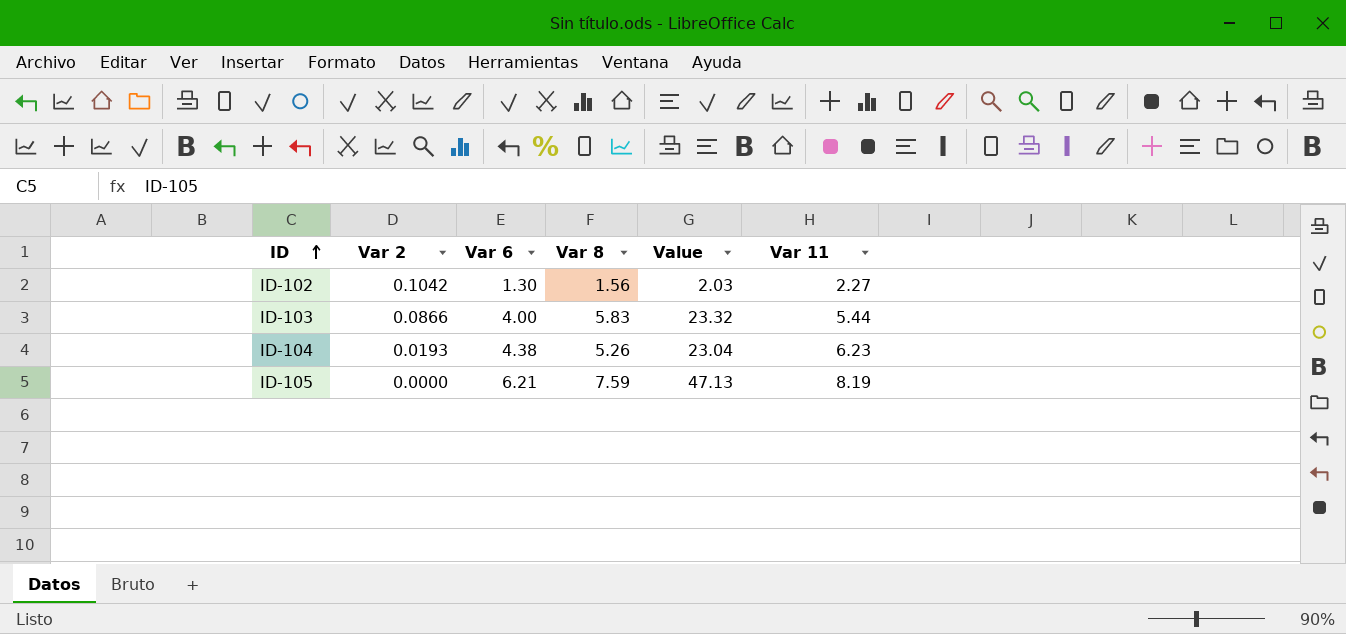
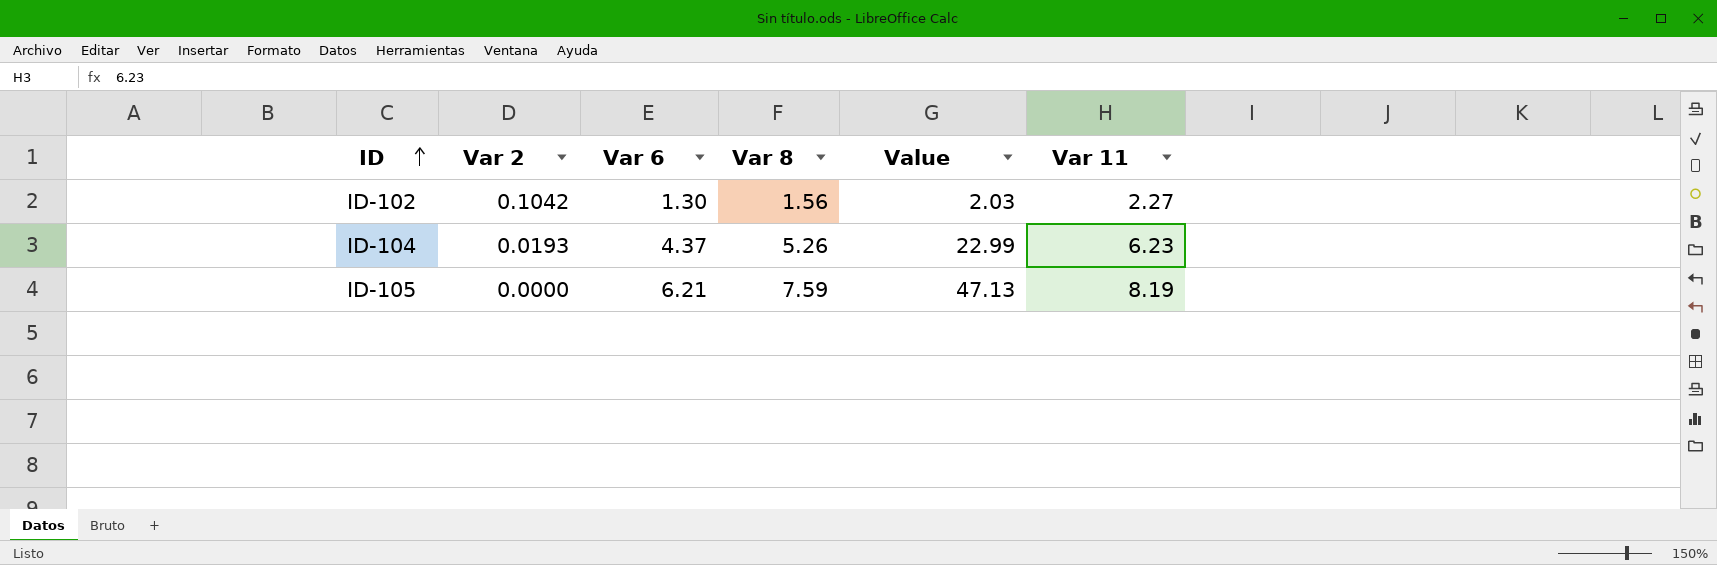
row ID-103: 0.0866 | 4.00 | 5.83 | 23.32 | 5.44 -> none
ID-104 | Var 6: 4.38 -> 4.37
ID-104 | Value: 23.04 -> 22.99

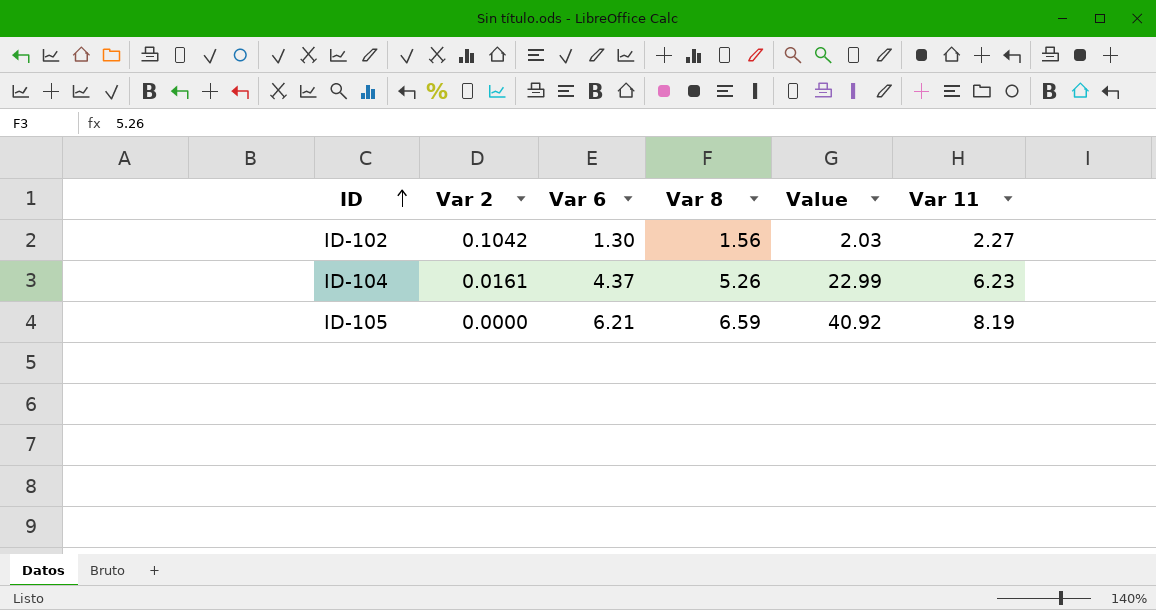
ID-104 | Var 2: 0.0193 -> 0.0161
ID-105 | Var 8: 7.59 -> 6.59
ID-105 | Value: 47.13 -> 40.92

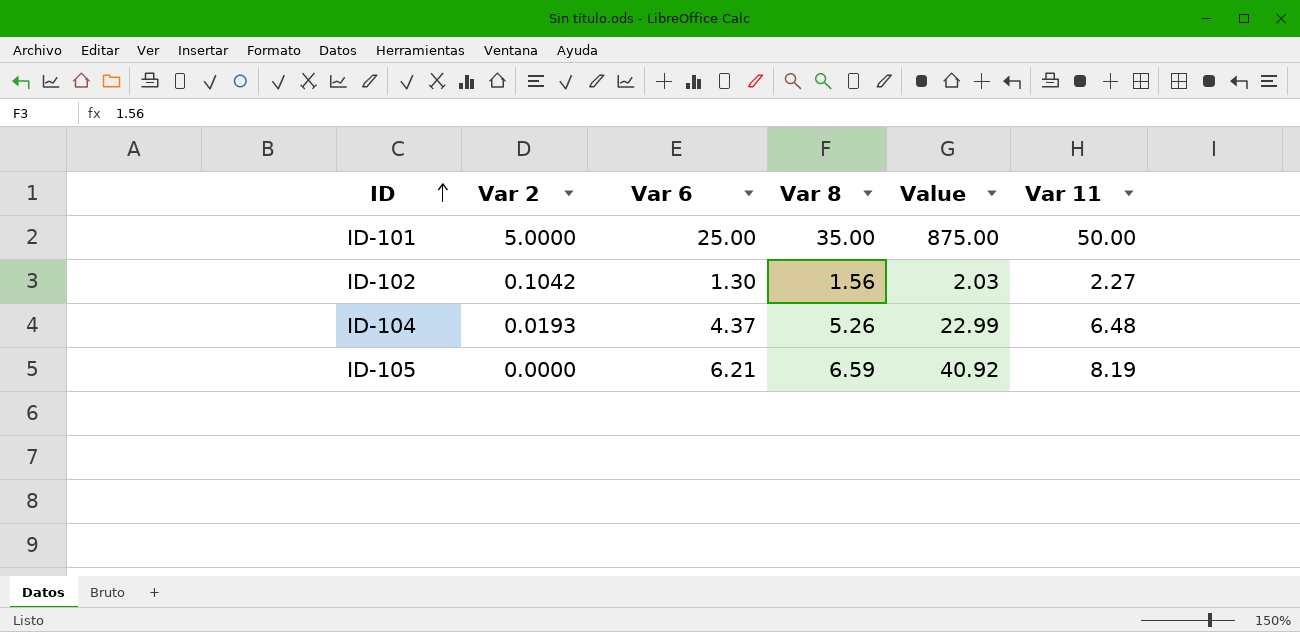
row ID-101: none -> 5.0000 | 25.00 | 35.00 | 875.00 | 50.00
ID-104 | Var 2: 0.0161 -> 0.0193
ID-104 | Var 11: 6.23 -> 6.48

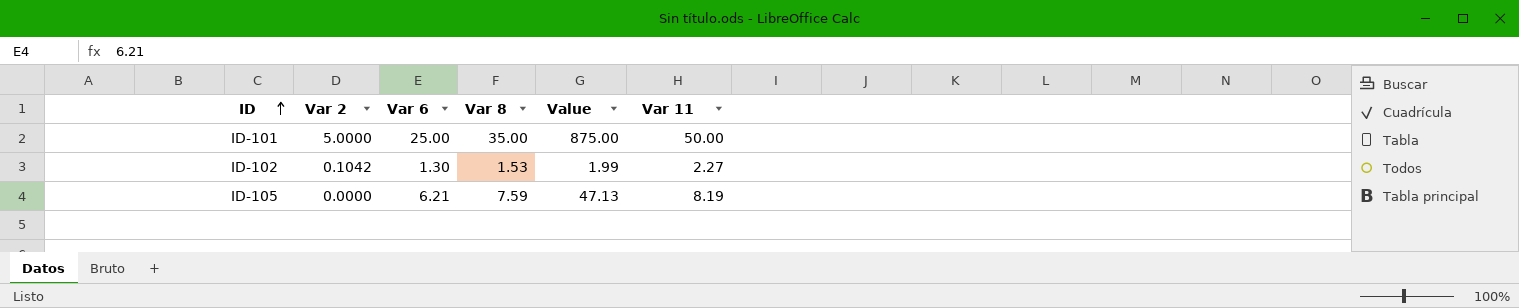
row ID-104: 0.0193 | 4.37 | 5.26 | 22.99 | 6.48 -> none
ID-102 | Var 8: 1.56 -> 1.53
ID-102 | Value: 2.03 -> 1.99
ID-105 | Var 8: 6.59 -> 7.59
ID-105 | Value: 40.92 -> 47.13

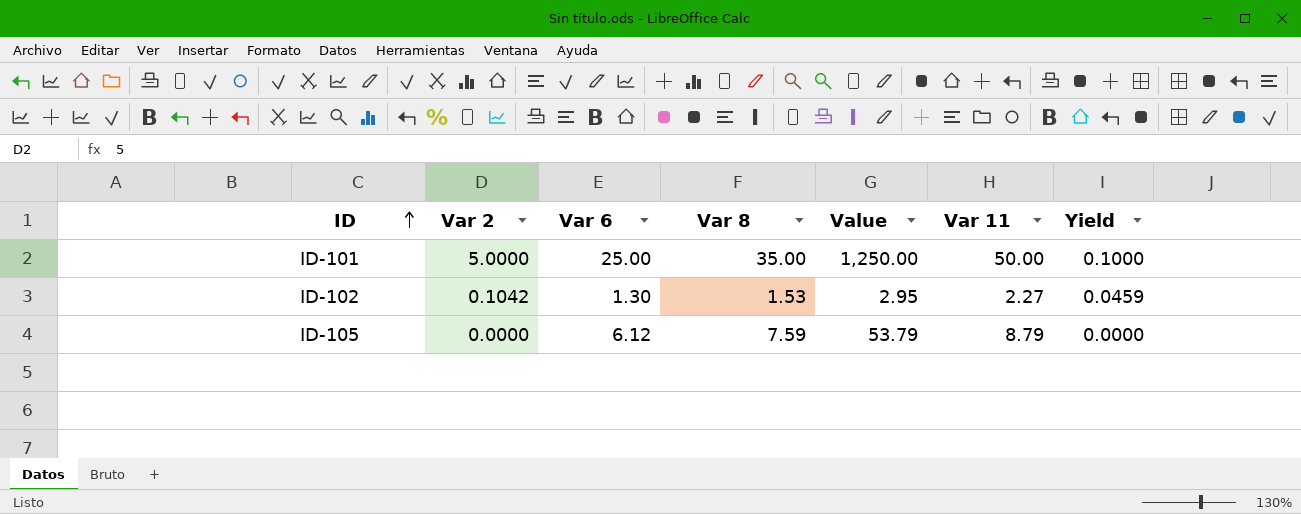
column Value | formula: [Var 6] * [Var 8] -> [Var 6] * [Var 11]
column Yield | formula: none -> [Var 2] / [Var 11]
ID-105 | Var 6: 6.21 -> 6.12
ID-105 | Var 11: 8.19 -> 8.79

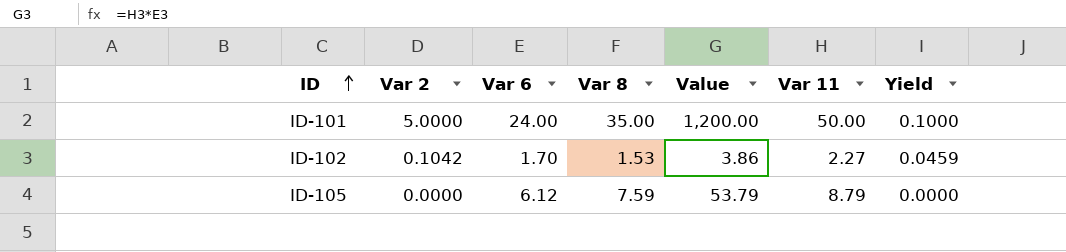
ID-101 | Var 6: 25.00 -> 24.00
ID-101 | Value: 1,250.00 -> 1,200.00
ID-102 | Var 6: 1.30 -> 1.70
ID-102 | Value: 2.95 -> 3.86

